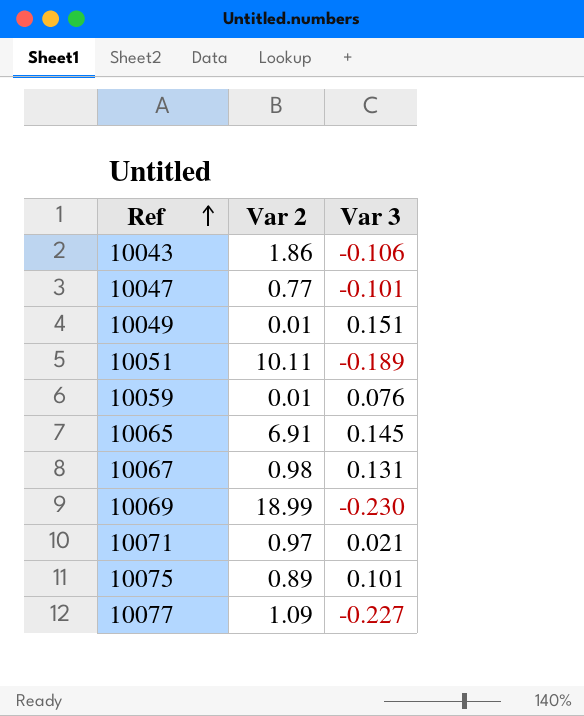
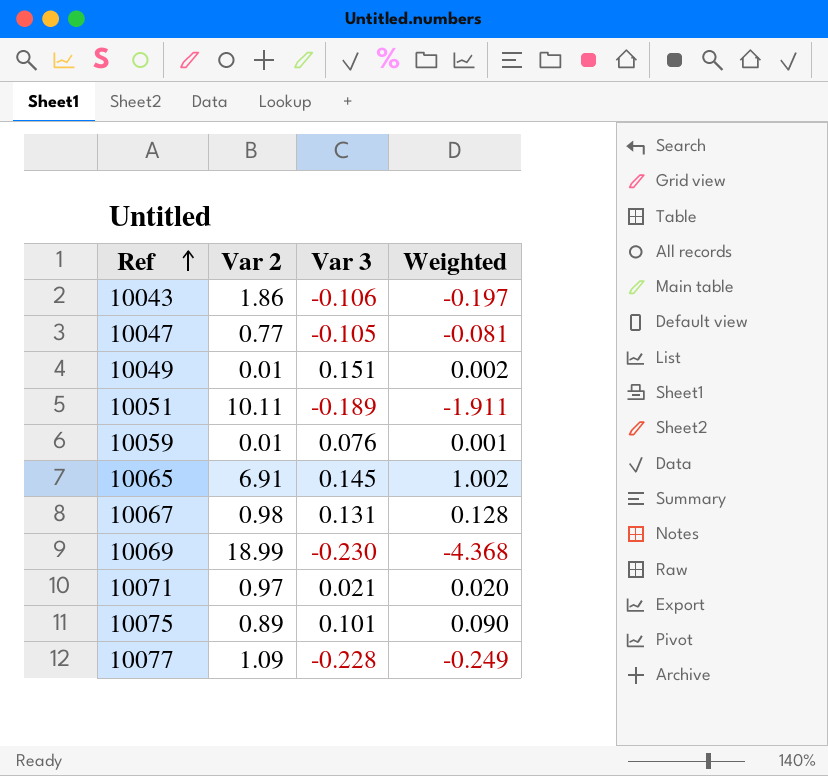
column Weighted | formula: none -> [Var 2] * [Var 3]
10047 | Var 3: -0.101 -> -0.105
10077 | Var 3: -0.227 -> -0.228

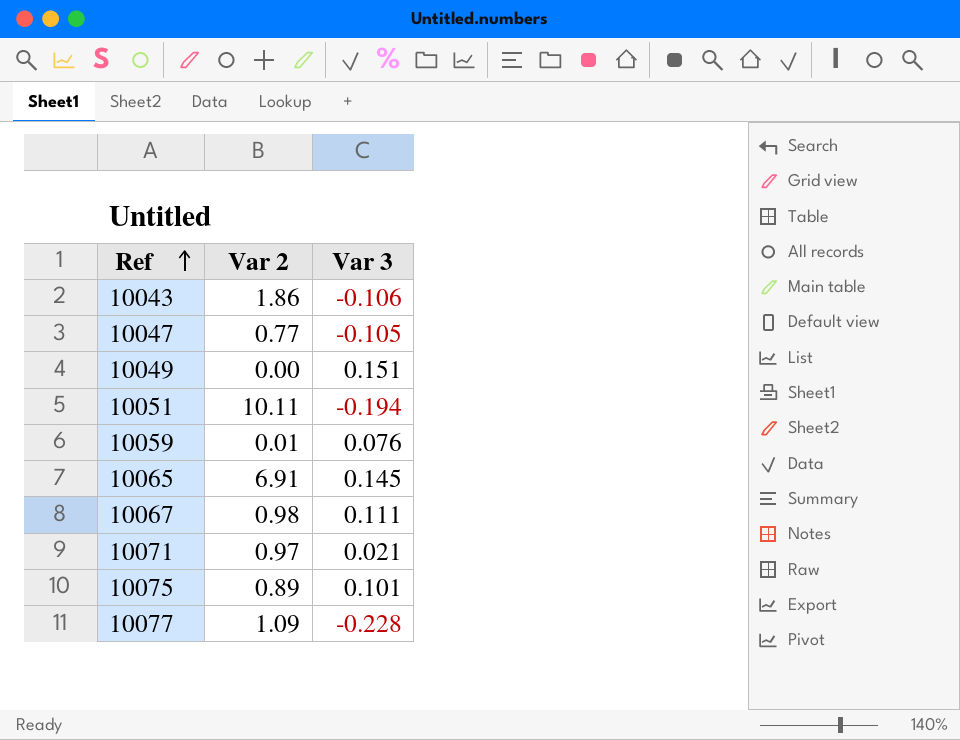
column Weighted | formula: [Var 2] * [Var 3] -> none
row 10069: 18.99 | -0.230 | -4.368 -> none
10049 | Var 2: 0.01 -> 0.00
10051 | Var 3: -0.189 -> -0.194
10067 | Var 3: 0.131 -> 0.111

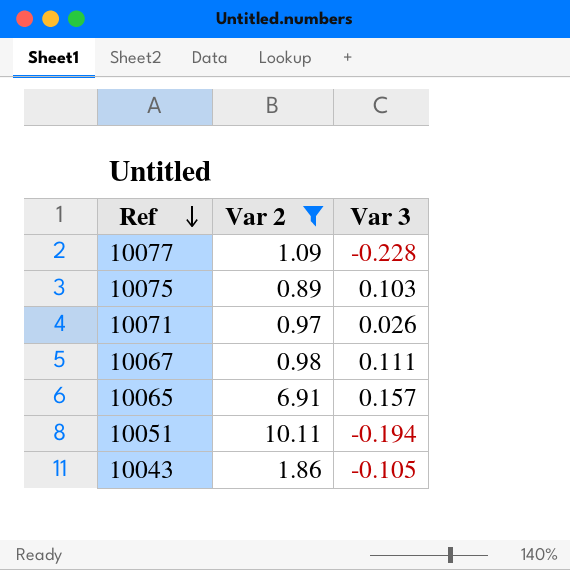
filter: none -> Var 2 >= 0.89
row order: Ref ascending -> Ref descending
10075 | Var 3: 0.101 -> 0.103
10071 | Var 3: 0.021 -> 0.026
10065 | Var 3: 0.145 -> 0.157
10043 | Var 3: -0.106 -> -0.105

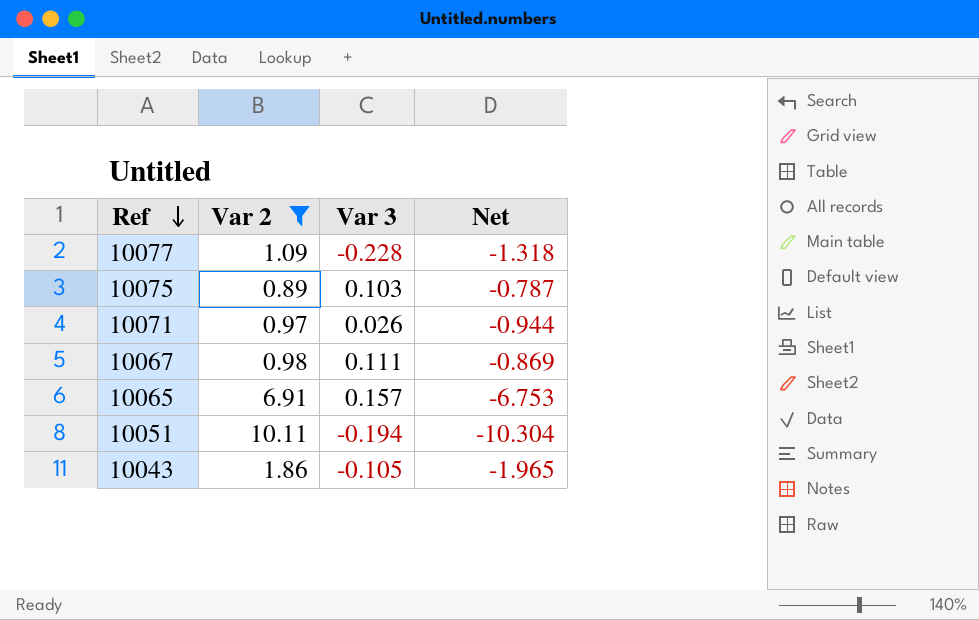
column Net | formula: none -> [Var 3] - [Var 2]

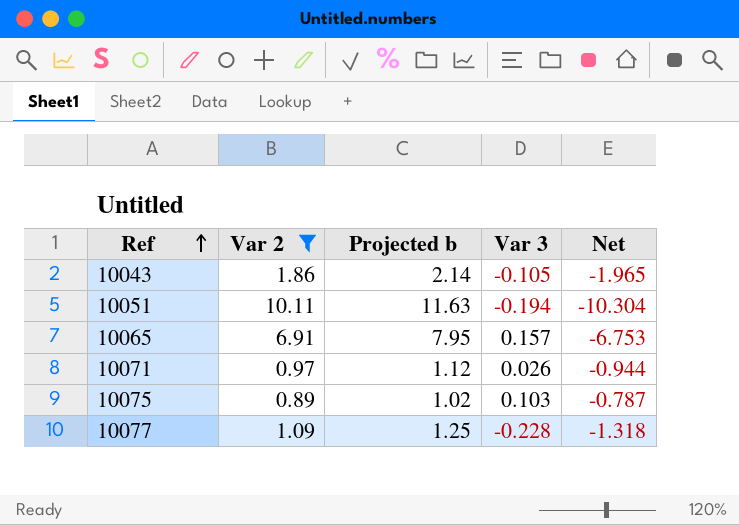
row order: Ref descending -> Ref ascending
column Projected b | formula: none -> [Var 2] * 1.15
row 10067: 0.98 | 0.111 | -0.869 -> none

